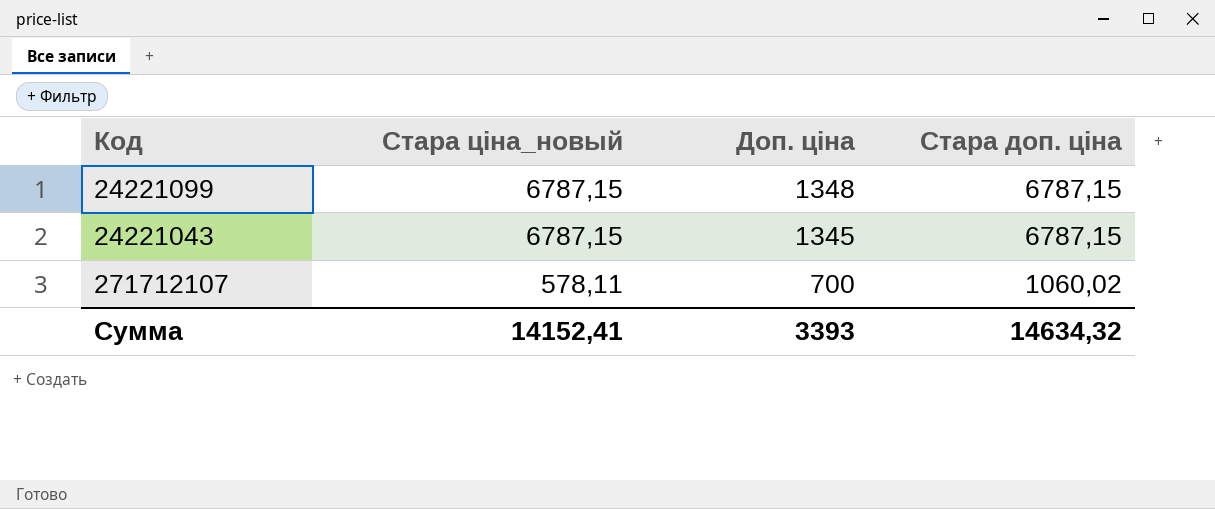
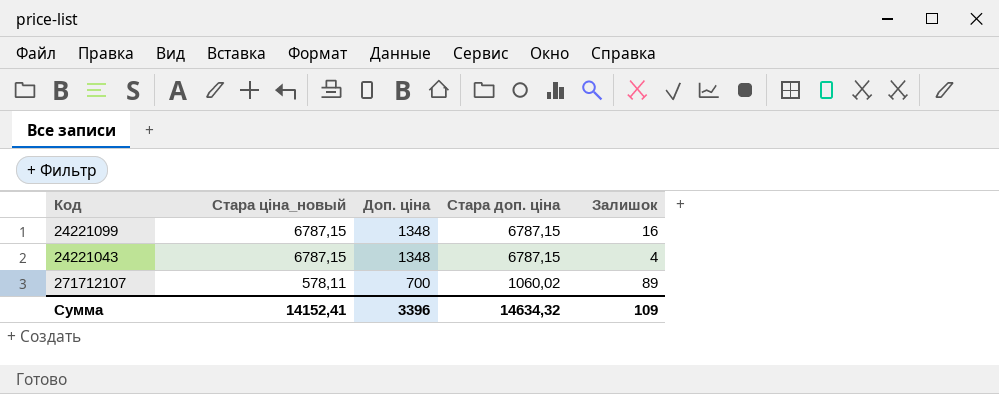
column Залишок | position: none -> 5
24221043 | Доп. ціна: 1345 -> 1348
Сумма | Доп. ціна: 3393 -> 3396

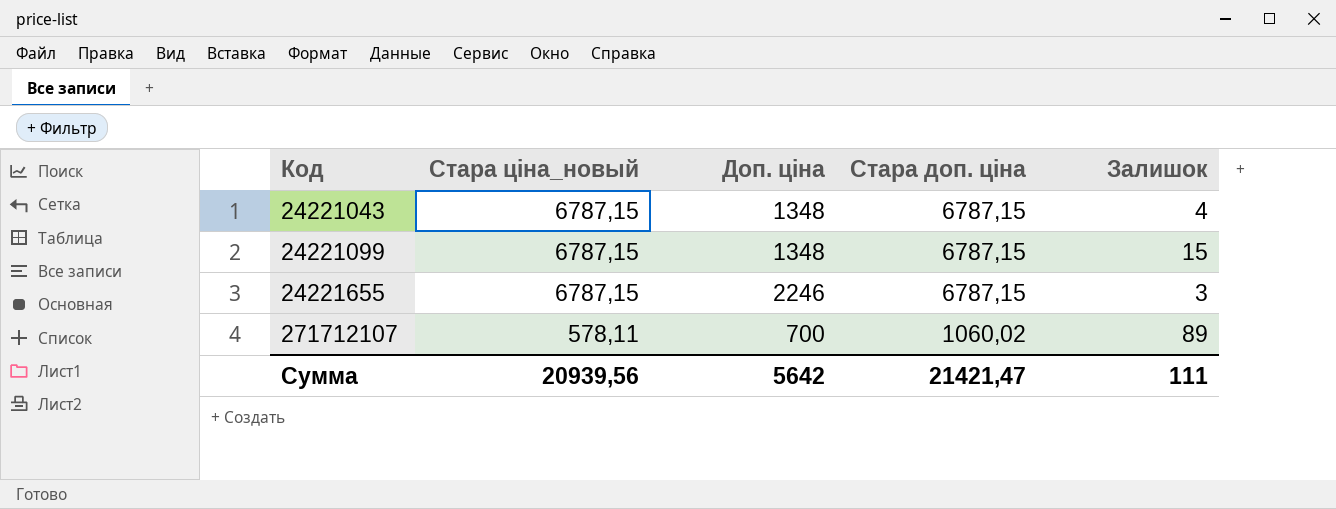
row order: Стара ціна_новый descending -> Код ascending
24221099 | Залишок: 16 -> 15
row 24221655: none -> 6787,15 | 2246 | 6787,15 | 3
Сумма | Стара ціна_новый: 14152,41 -> 20939,56
Сумма | Доп. ціна: 3396 -> 5642
Сумма | Стара доп. ціна: 14634,32 -> 21421,47
Сумма | Залишок: 109 -> 111

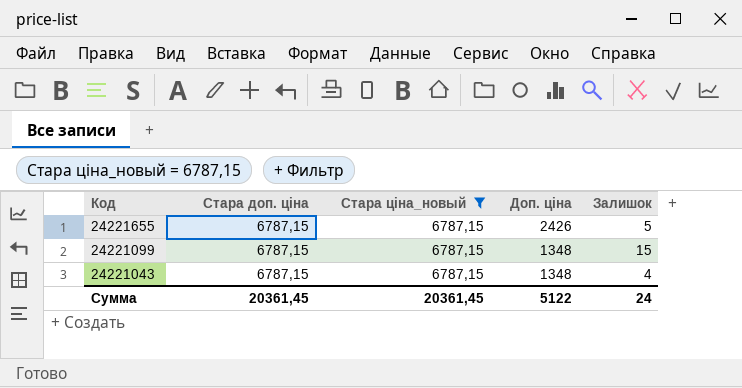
filter: none -> Стара ціна_новый = 6787,15
row order: Код ascending -> Код descending
column Стара доп. ціна | position: 4 -> 2
24221655 | Доп. ціна: 2246 -> 2426
24221655 | Залишок: 3 -> 5
Сумма | Стара доп. ціна: 21421,47 -> 20361,45
Сумма | Стара ціна_новый: 20939,56 -> 20361,45
Сумма | Доп. ціна: 5642 -> 5122
Сумма | Залишок: 111 -> 24

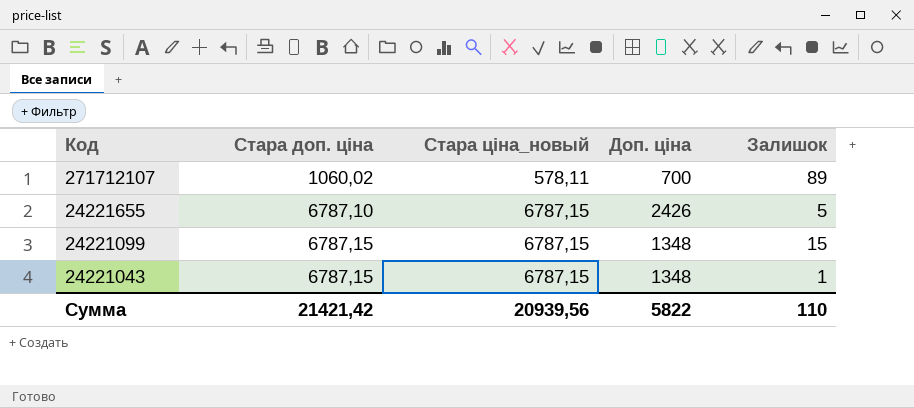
filter: Стара ціна_новый = 6787,15 -> none
24221655 | Стара доп. ціна: 6787,15 -> 6787,10
24221043 | Залишок: 4 -> 1
Сумма | Стара доп. ціна: 20361,45 -> 21421,42
Сумма | Стара ціна_новый: 20361,45 -> 20939,56
Сумма | Доп. ціна: 5122 -> 5822
Сумма | Залишок: 24 -> 110

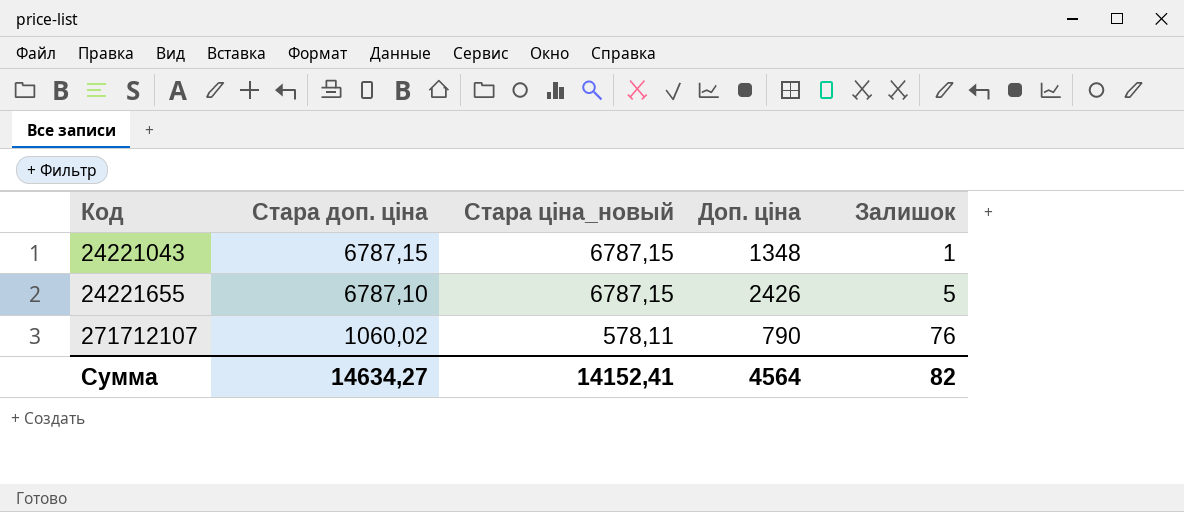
row order: Код descending -> Код ascending
row 24221099: 6787,15 | 6787,15 | 1348 | 15 -> none
271712107 | Доп. ціна: 700 -> 790
271712107 | Залишок: 89 -> 76
Сумма | Стара доп. ціна: 21421,42 -> 14634,27
Сумма | Стара ціна_новый: 20939,56 -> 14152,41
Сумма | Доп. ціна: 5822 -> 4564
Сумма | Залишок: 110 -> 82

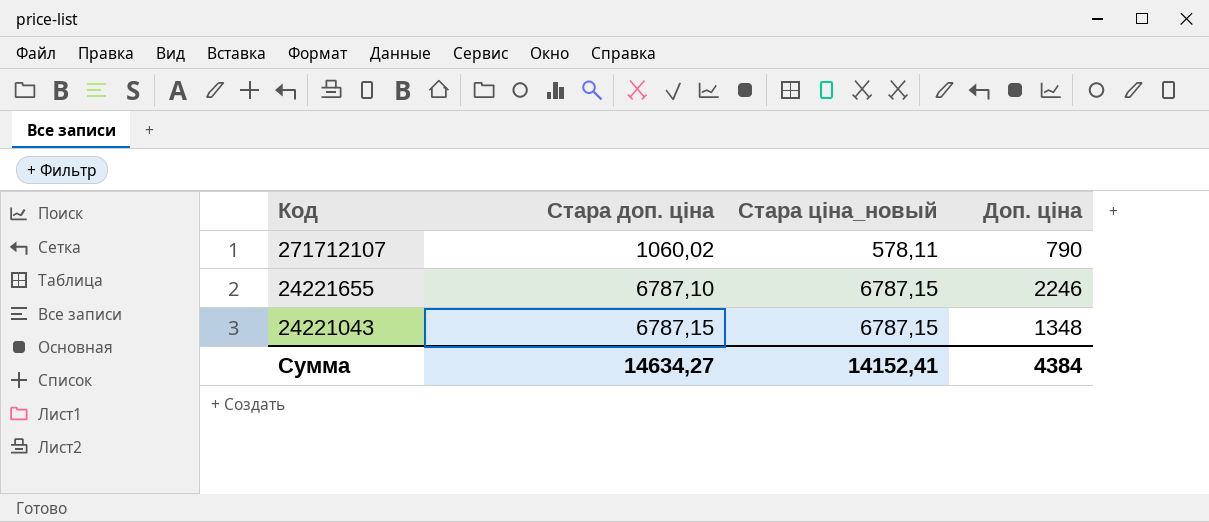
row order: Код ascending -> Код descending
column Залишок | position: 5 -> none
24221655 | Доп. ціна: 2426 -> 2246
Сумма | Доп. ціна: 4564 -> 4384

